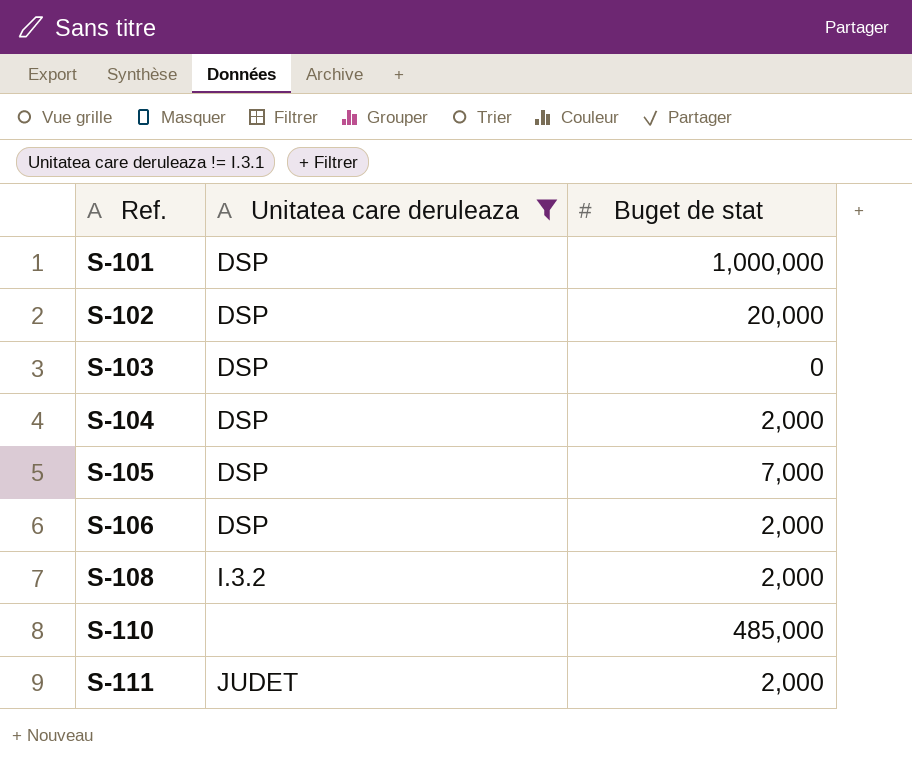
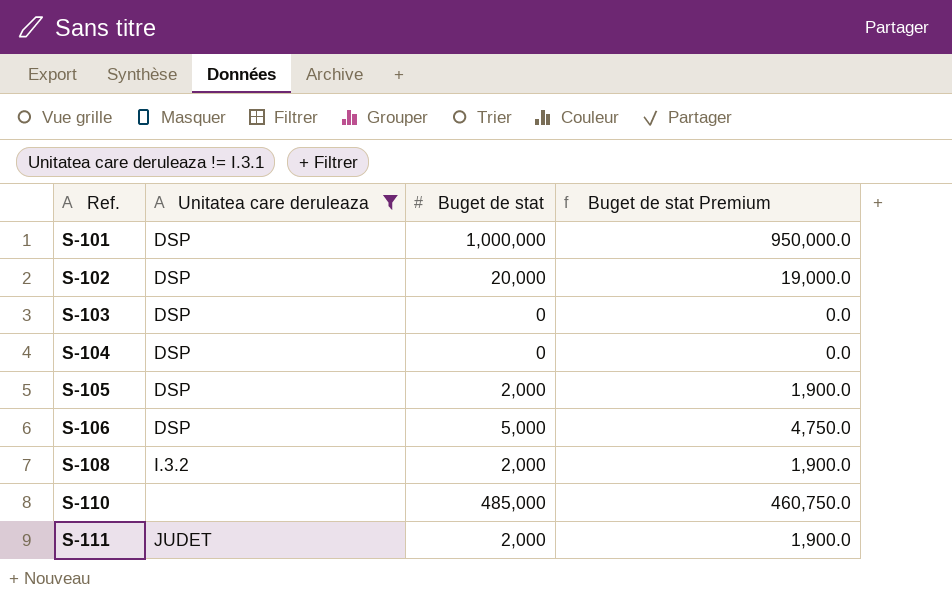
column Buget de stat Premium | formula: none -> [Buget de stat] * 0.95
S-104 | Buget de stat: 2,000 -> 0
S-105 | Buget de stat: 7,000 -> 2,000
S-106 | Buget de stat: 2,000 -> 5,000

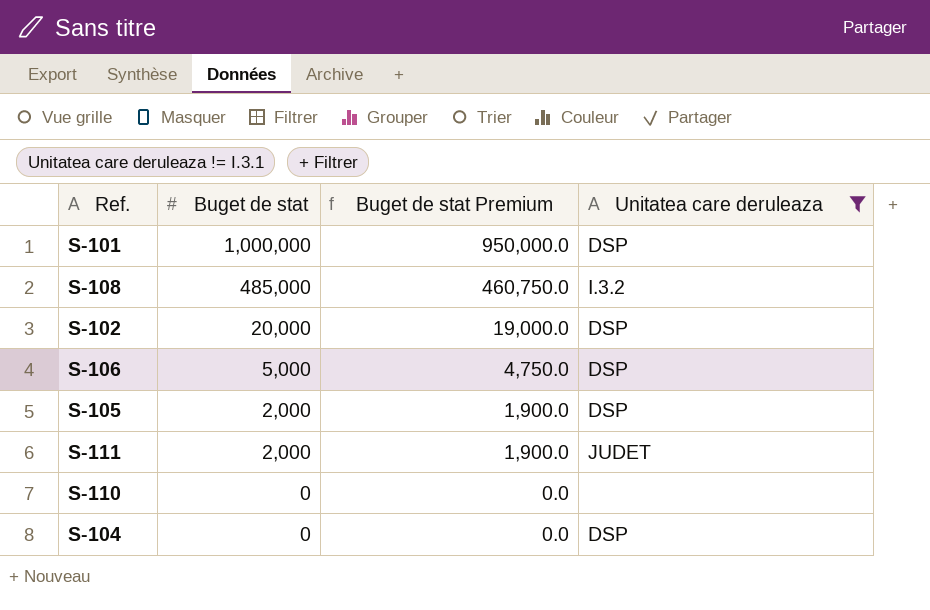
row order: Ref. ascending -> Buget de stat descending
column Unitatea care deruleaza | position: 2 -> 4
row S-103: DSP | 0 | 0.0 -> none
S-108 | Buget de stat: 2,000 -> 485,000
S-108 | Buget de stat Premium: 1,900.0 -> 460,750.0
S-110 | Buget de stat: 485,000 -> 0
S-110 | Buget de stat Premium: 460,750.0 -> 0.0

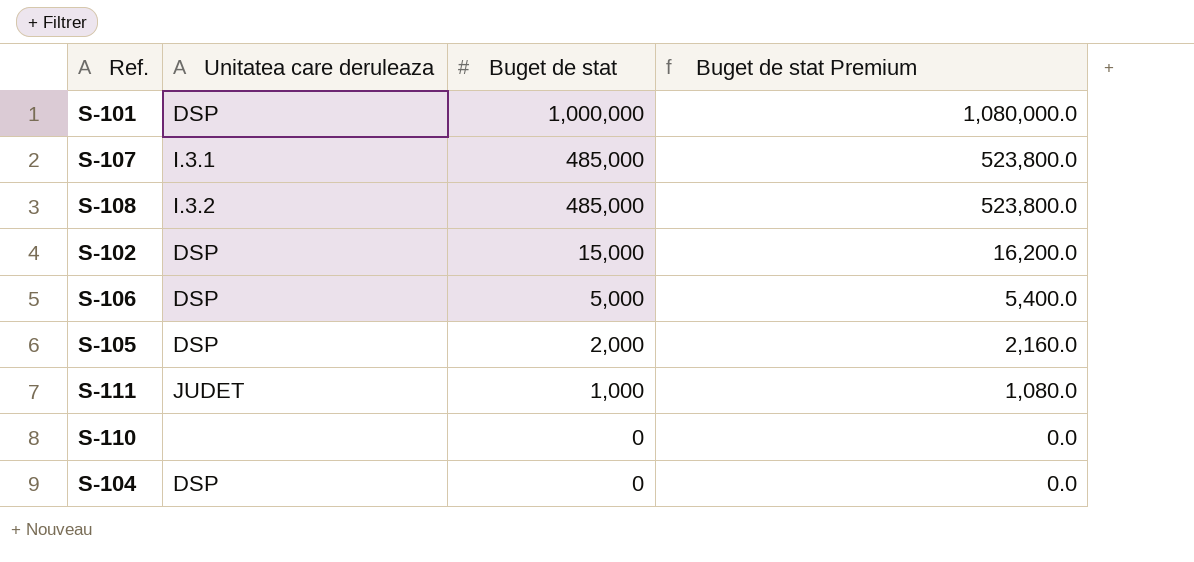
filter: Unitatea care deruleaza != I.3.1 -> none
column Unitatea care deruleaza | position: 4 -> 2
column Buget de stat Premium | formula: [Buget de stat] * 0.95 -> [Buget de stat] * 1.08
S-102 | Buget de stat: 20,000 -> 15,000
S-111 | Buget de stat: 2,000 -> 1,000

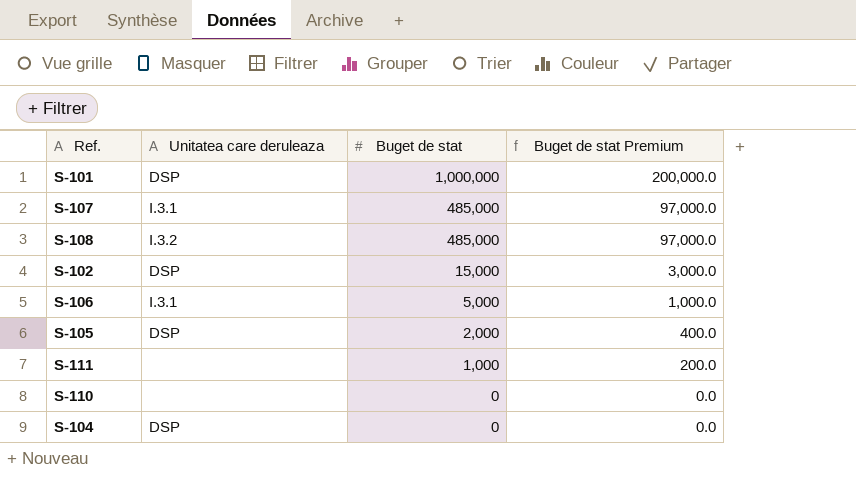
column Buget de stat Premium | formula: [Buget de stat] * 1.08 -> [Buget de stat] * 0.2
S-106 | Unitatea care deruleaza: DSP -> I.3.1
S-111 | Unitatea care deruleaza: JUDET -> none

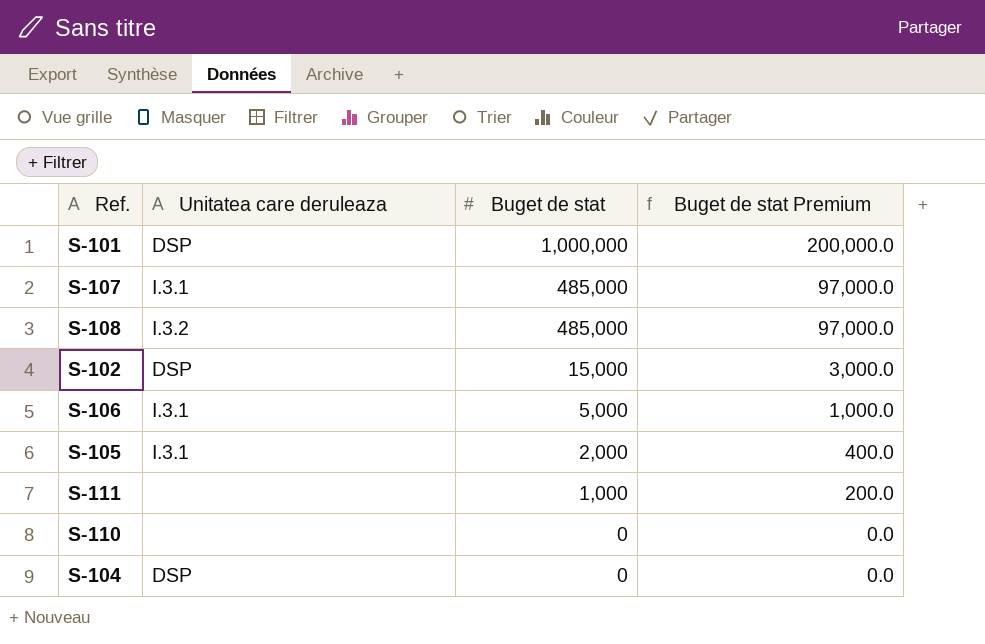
S-105 | Unitatea care deruleaza: DSP -> I.3.1

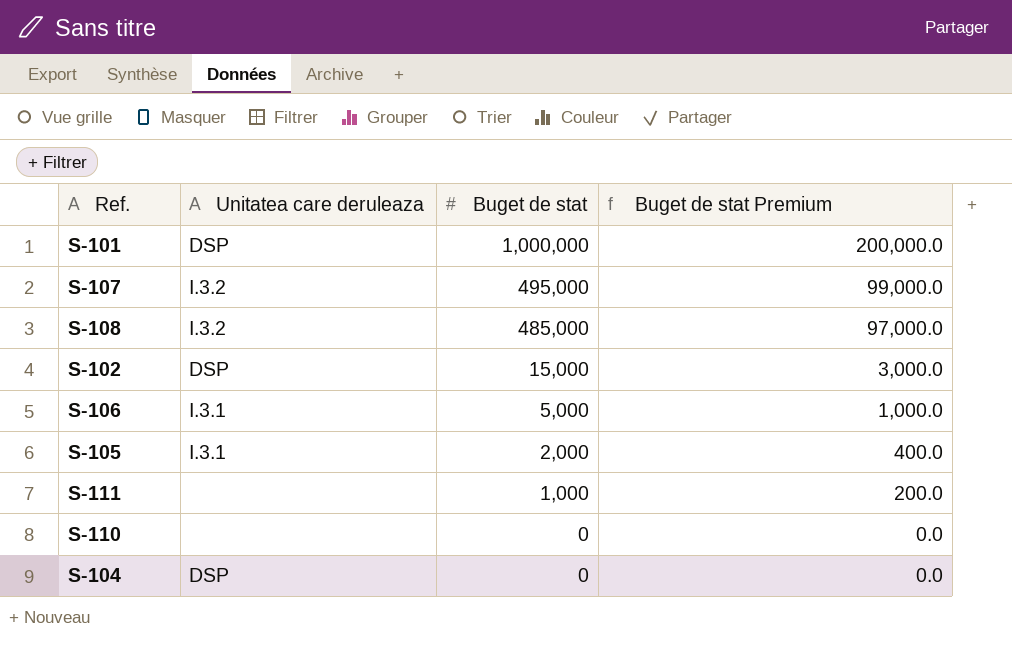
S-107 | Unitatea care deruleaza: I.3.1 -> I.3.2
S-107 | Buget de stat: 485,000 -> 495,000
S-107 | Buget de stat Premium: 97,000.0 -> 99,000.0

